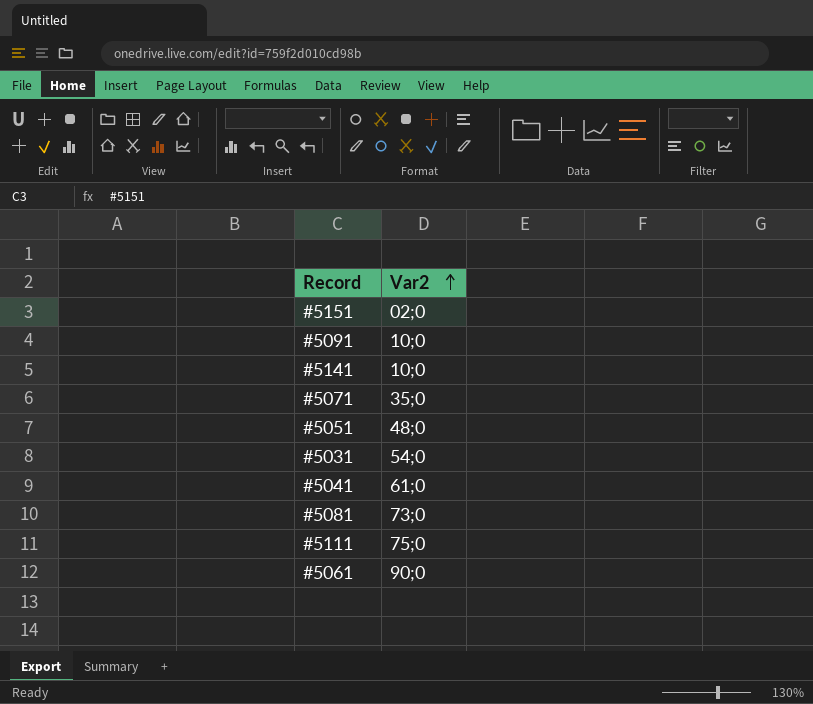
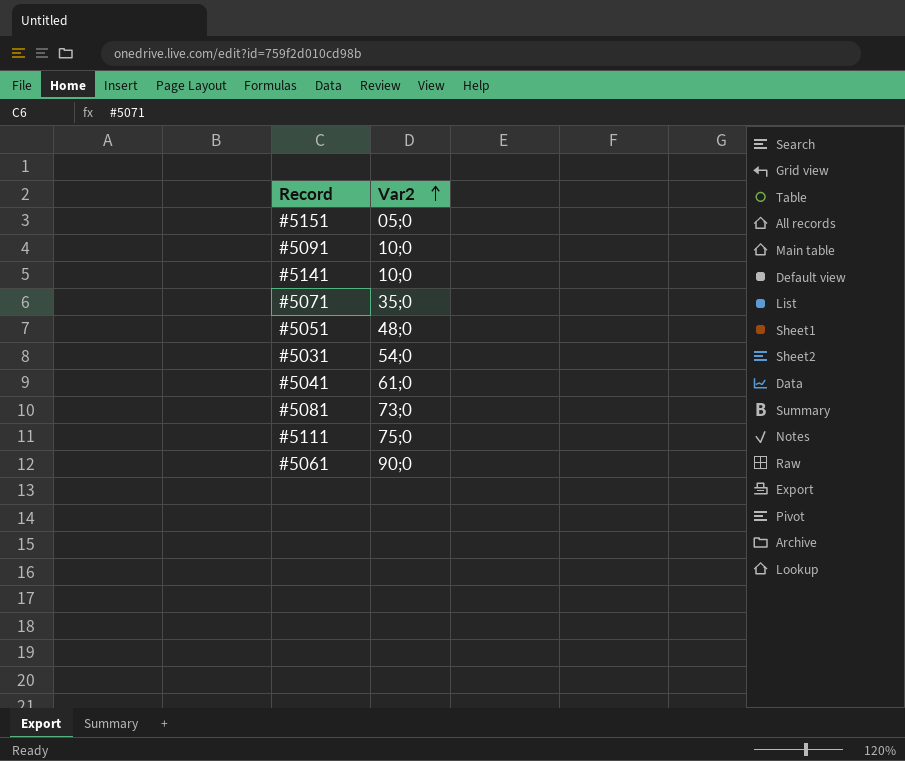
#5151 | Var2: 02;0 -> 05;0

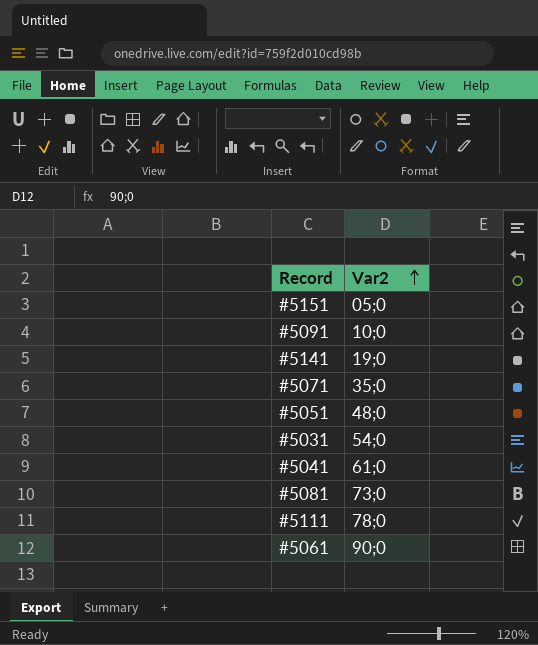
#5141 | Var2: 10;0 -> 19;0
#5111 | Var2: 75;0 -> 78;0

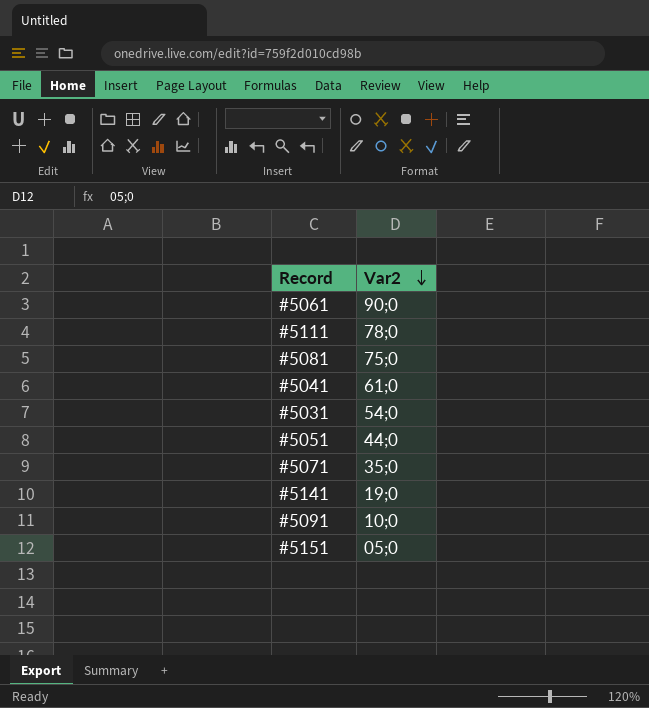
row order: Var2 ascending -> Var2 descending
#5081 | Var2: 73;0 -> 75;0
#5051 | Var2: 48;0 -> 44;0

